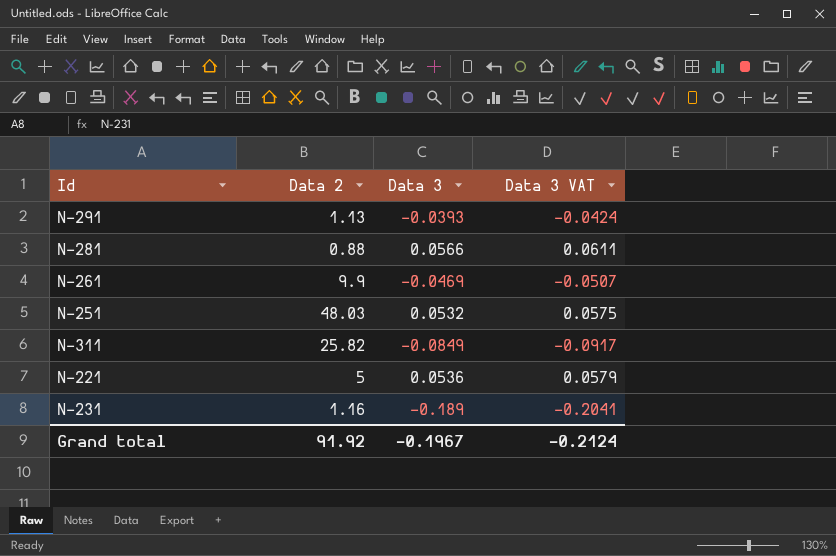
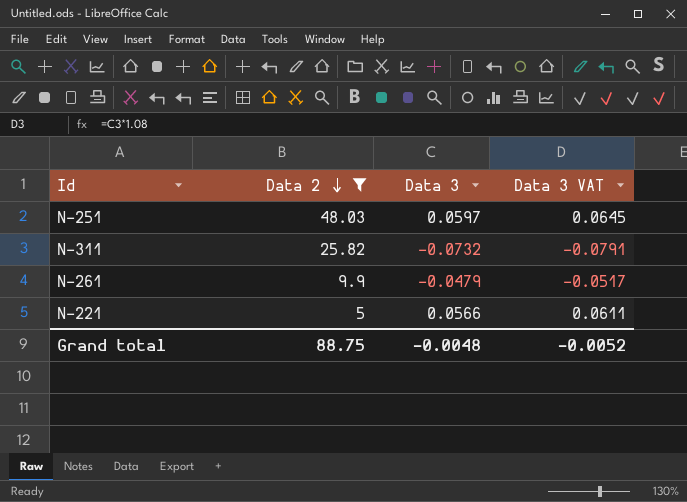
filter: none -> Data 2 >= 5
row order: none -> Data 2 descending
N-251 | Data 3: 0.0532 -> 0.0597
N-251 | Data 3 VAT: 0.0575 -> 0.0645
N-311 | Data 3: -0.0849 -> -0.0732
N-311 | Data 3 VAT: -0.0917 -> -0.0791
N-261 | Data 3: -0.0469 -> -0.0479
N-261 | Data 3 VAT: -0.0507 -> -0.0517
N-221 | Data 3: 0.0536 -> 0.0566
N-221 | Data 3 VAT: 0.0579 -> 0.0611
Grand total | Data 2: 91.92 -> 88.75
Grand total | Data 3: -0.1967 -> -0.0048
Grand total | Data 3 VAT: -0.2124 -> -0.0052

